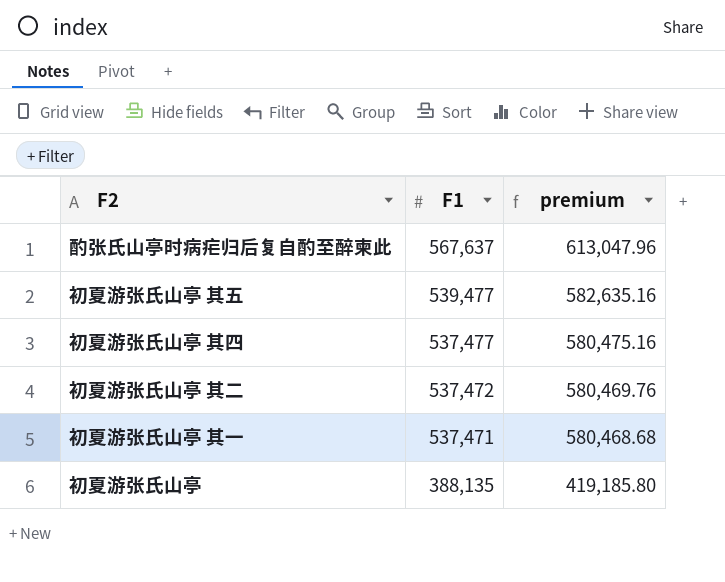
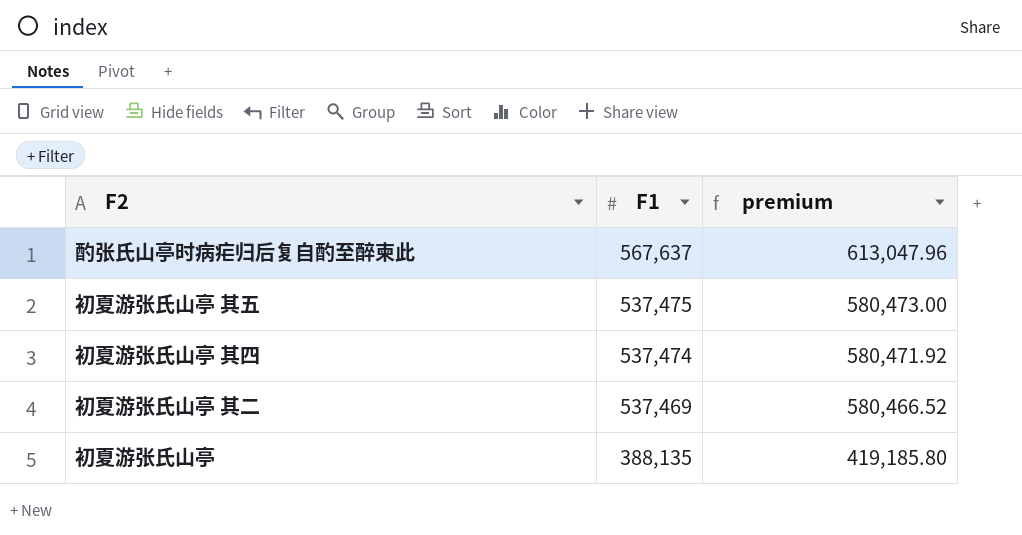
row 初夏游张氏山亭 其一: 537,471 | 580,468.68 -> none
初夏游张氏山亭 其五 | F1: 539,477 -> 537,475
初夏游张氏山亭 其五 | premium: 582,635.16 -> 580,473.00
初夏游张氏山亭 其四 | F1: 537,477 -> 537,474
初夏游张氏山亭 其四 | premium: 580,475.16 -> 580,471.92
初夏游张氏山亭 其二 | F1: 537,472 -> 537,469
初夏游张氏山亭 其二 | premium: 580,469.76 -> 580,466.52

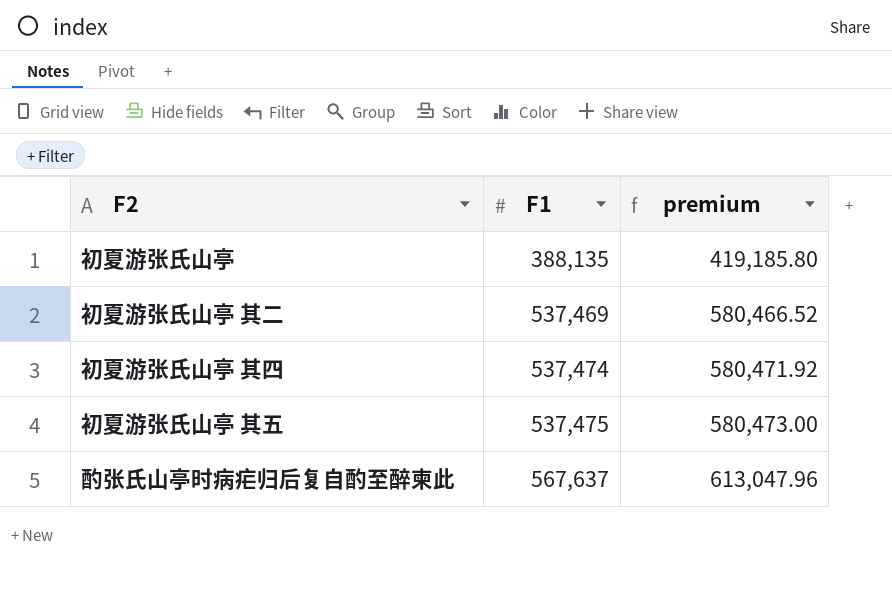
row order: F1 descending -> F1 ascending

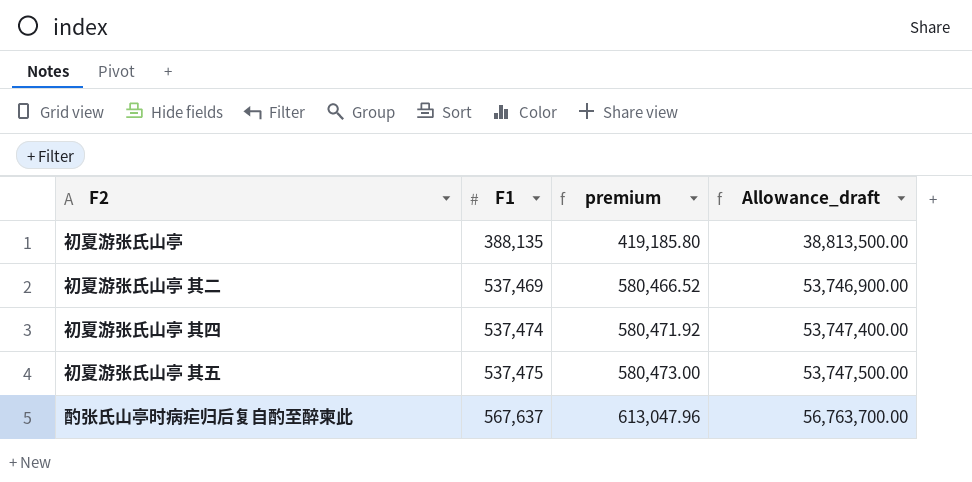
column Allowance_draft | formula: none -> [F1] * 100

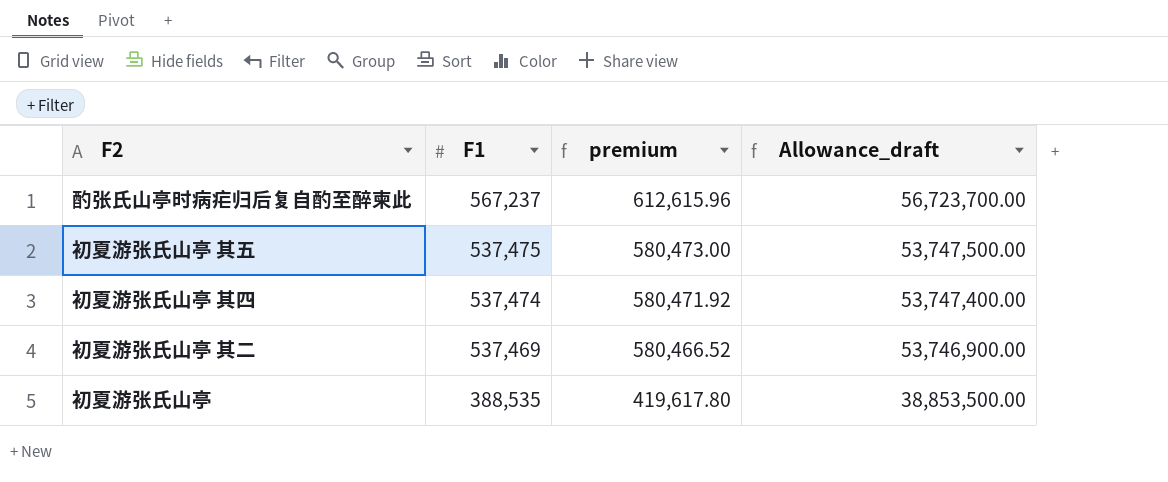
row order: F1 ascending -> F1 descending
酌张氏山亭时病疟归后复自酌至醉柬此 | F1: 567,637 -> 567,237
酌张氏山亭时病疟归后复自酌至醉柬此 | premium: 613,047.96 -> 612,615.96
酌张氏山亭时病疟归后复自酌至醉柬此 | Allowance_draft: 56,763,700.00 -> 56,723,700.00
初夏游张氏山亭 | F1: 388,135 -> 388,535
初夏游张氏山亭 | premium: 419,185.80 -> 419,617.80
初夏游张氏山亭 | Allowance_draft: 38,813,500.00 -> 38,853,500.00

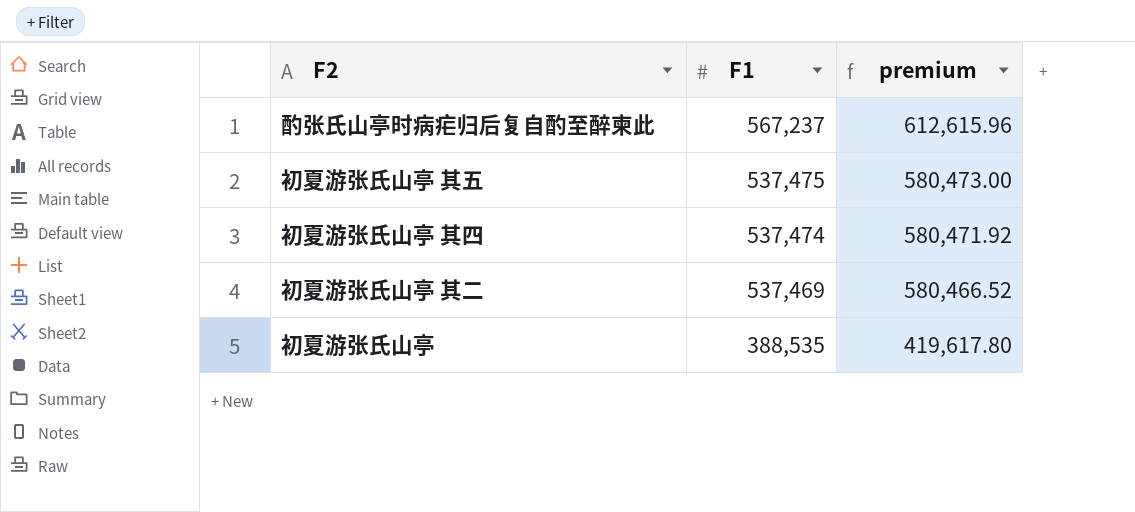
column Allowance_draft | formula: [F1] * 100 -> none

